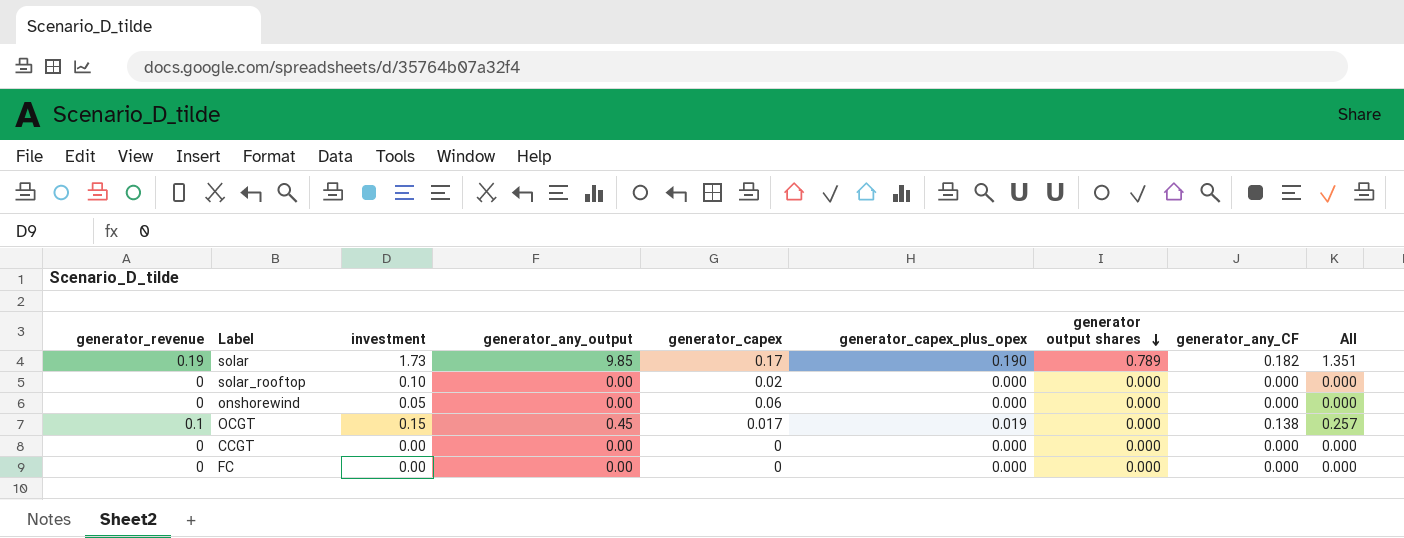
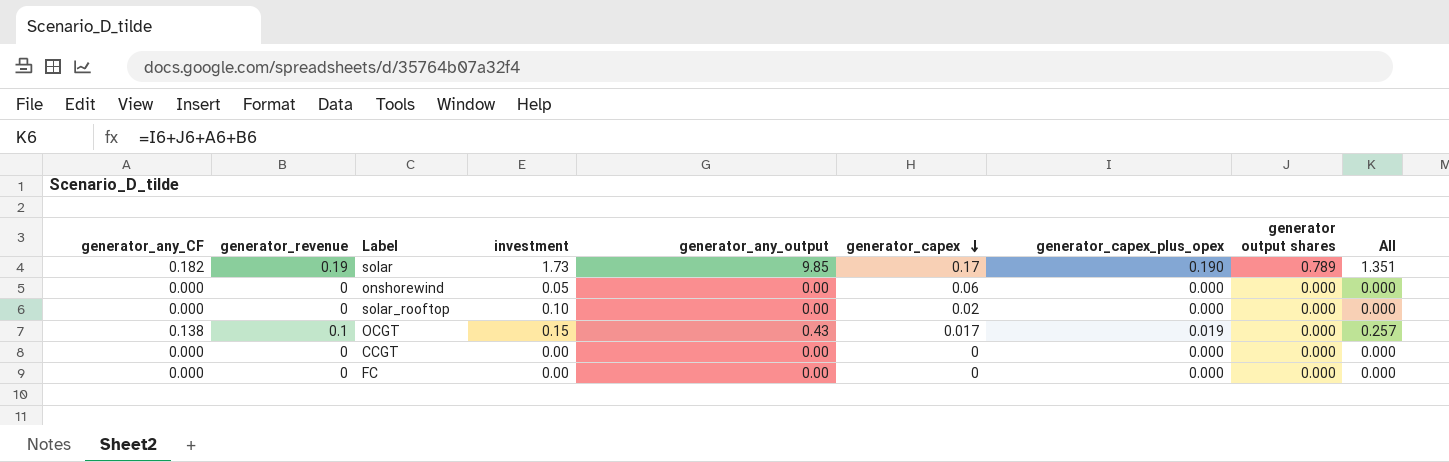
row order: generator output shares descending -> generator_capex descending
column generator_any_CF | position: 8 -> 1
OCGT | generator_any_output: 0.45 -> 0.43

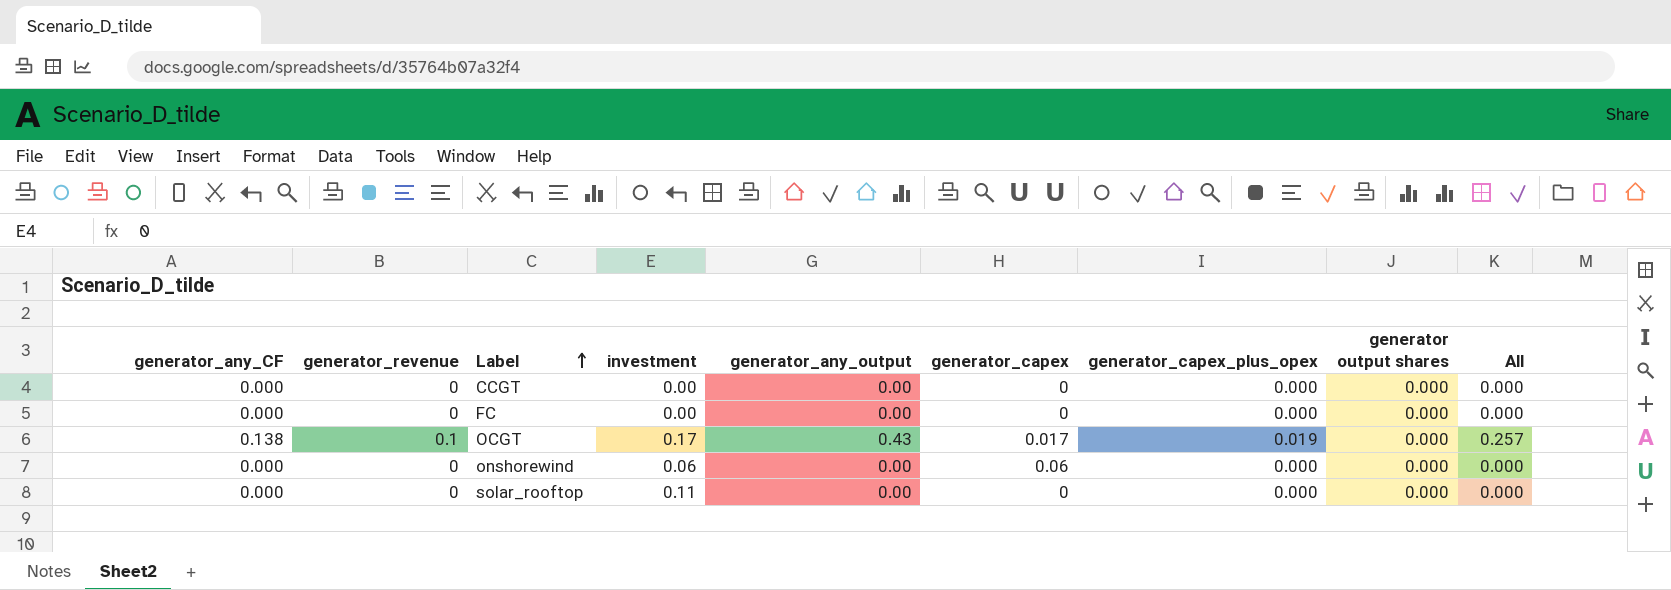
row order: generator_capex descending -> Label ascending
row solar: 0.182 | 0.19 | 1.73 | 9.85 | 0.17 | 0.190 | 0.789 | 1.351 -> none
OCGT | investment: 0.15 -> 0.17
onshorewind | investment: 0.05 -> 0.06
solar_rooftop | investment: 0.10 -> 0.11
solar_rooftop | generator_capex: 0.02 -> 0

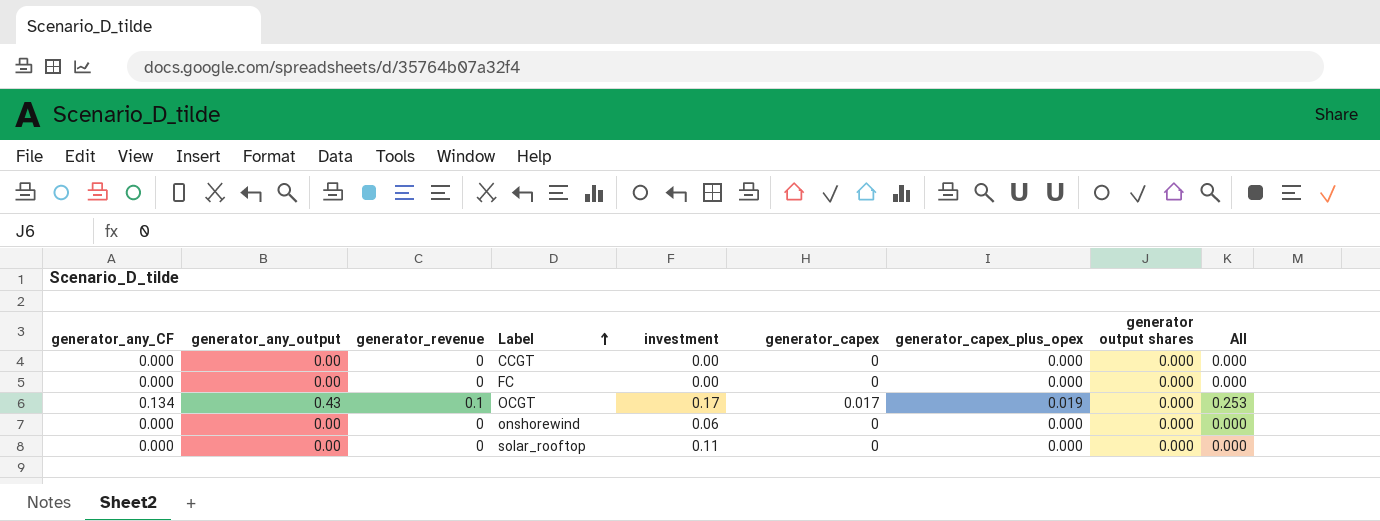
column generator_any_output | position: 5 -> 2
OCGT | generator_any_CF: 0.138 -> 0.134
OCGT | All: 0.257 -> 0.253
onshorewind | generator_capex: 0.06 -> 0

